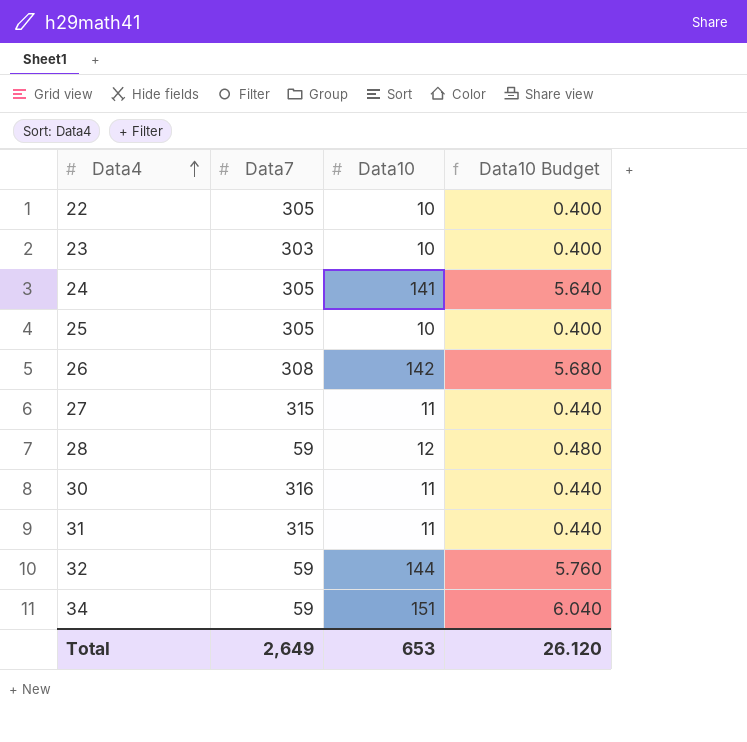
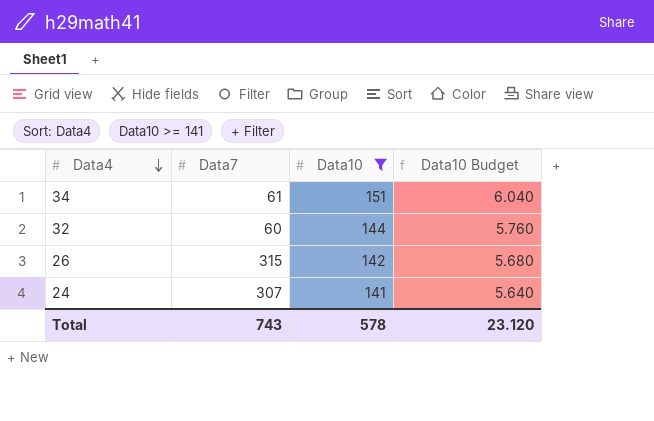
filter: none -> Data10 >= 141
row order: Data4 ascending -> Data4 descending
34 | Data7: 59 -> 61
32 | Data7: 59 -> 60
26 | Data7: 308 -> 315
24 | Data7: 305 -> 307
Total | Data7: 2,649 -> 743
Total | Data10: 653 -> 578
Total | Data10 Budget: 26.120 -> 23.120

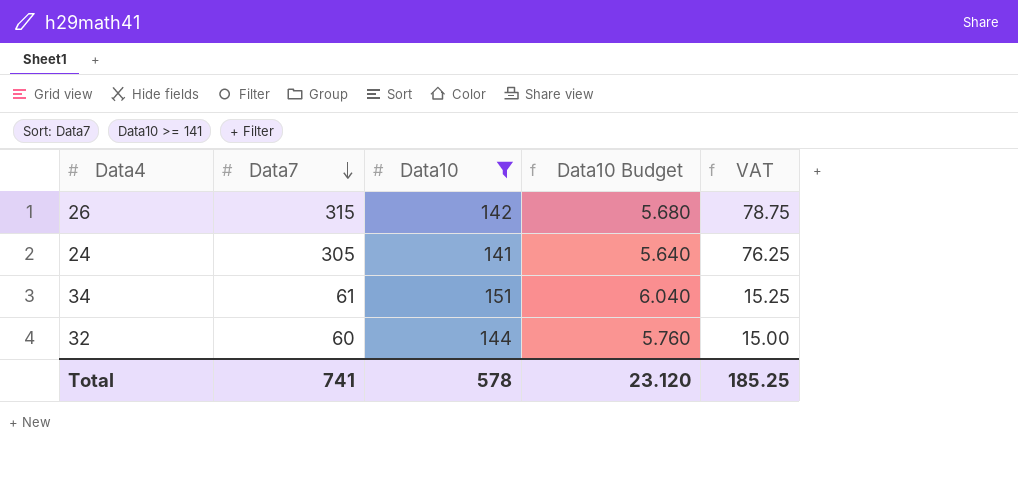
row order: Data4 descending -> Data7 descending
column VAT | formula: none -> [Data7] * 0.25
24 | Data7: 307 -> 305
Total | Data7: 743 -> 741

